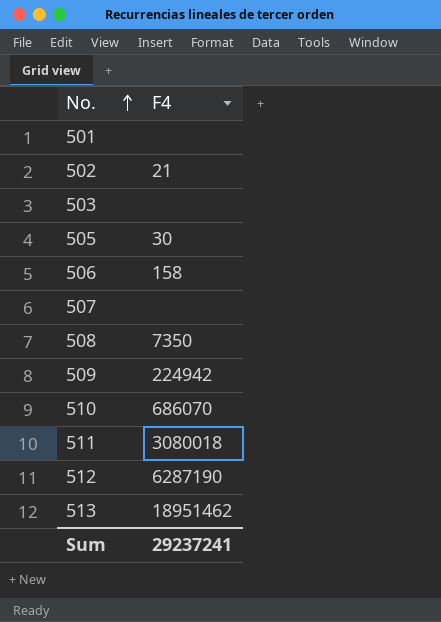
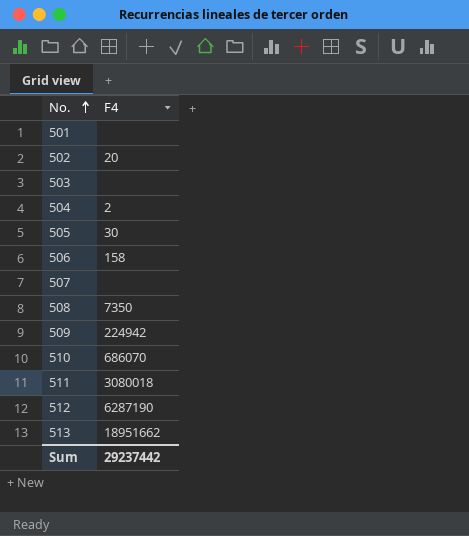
502 | F4: 21 -> 20
row 504: none -> 2
513 | F4: 18951462 -> 18951662
Sum | F4: 29237241 -> 29237442

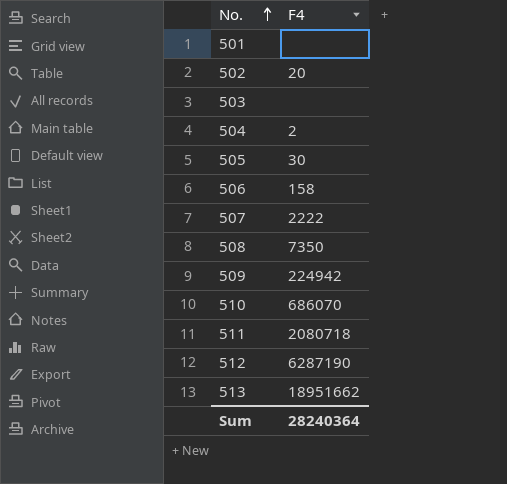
507 | F4: none -> 2222
511 | F4: 3080018 -> 2080718
Sum | F4: 29237442 -> 28240364

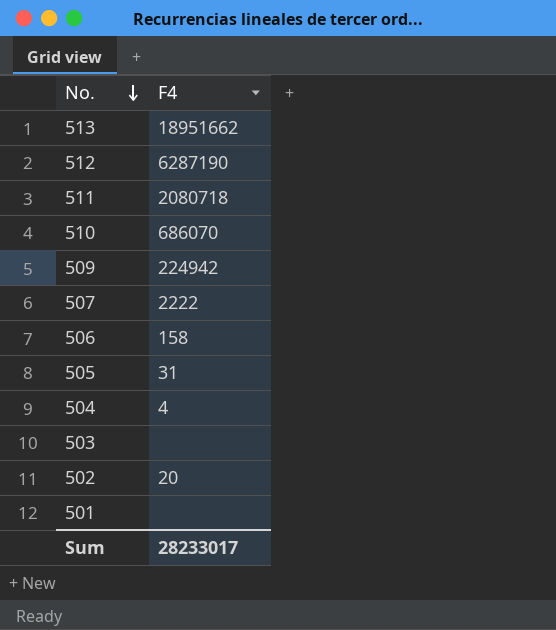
row order: No. ascending -> No. descending
row 508: 7350 -> none
505 | F4: 30 -> 31
504 | F4: 2 -> 4
Sum | F4: 28240364 -> 28233017

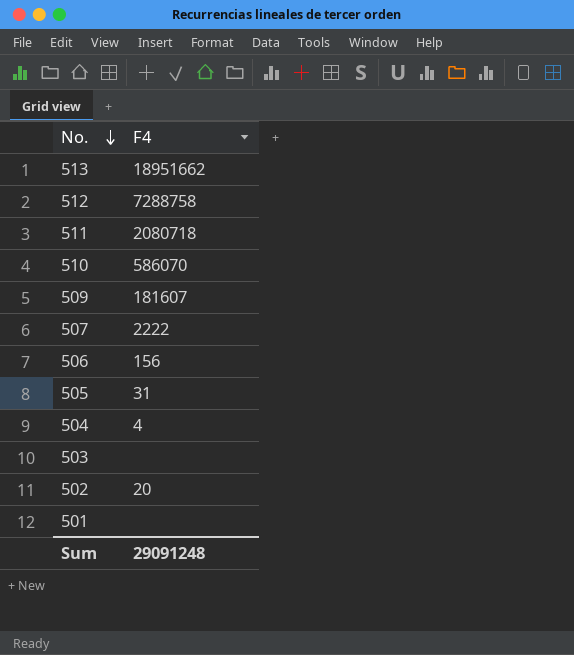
512 | F4: 6287190 -> 7288758
510 | F4: 686070 -> 586070
509 | F4: 224942 -> 181607
506 | F4: 158 -> 156
Sum | F4: 28233017 -> 29091248

